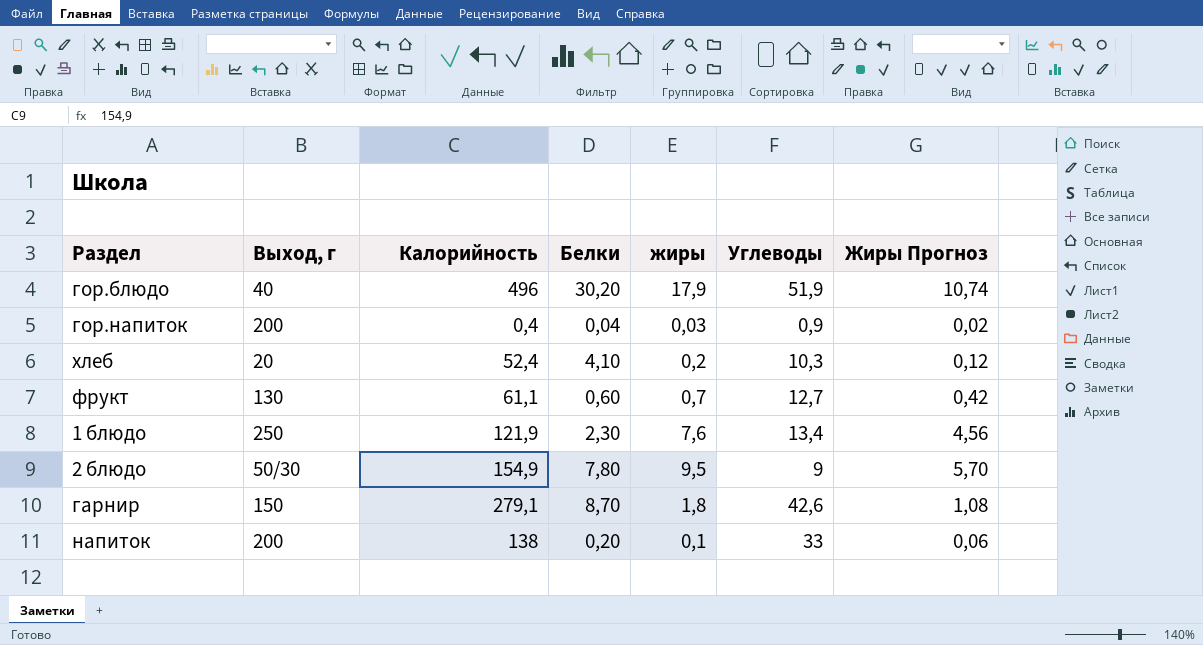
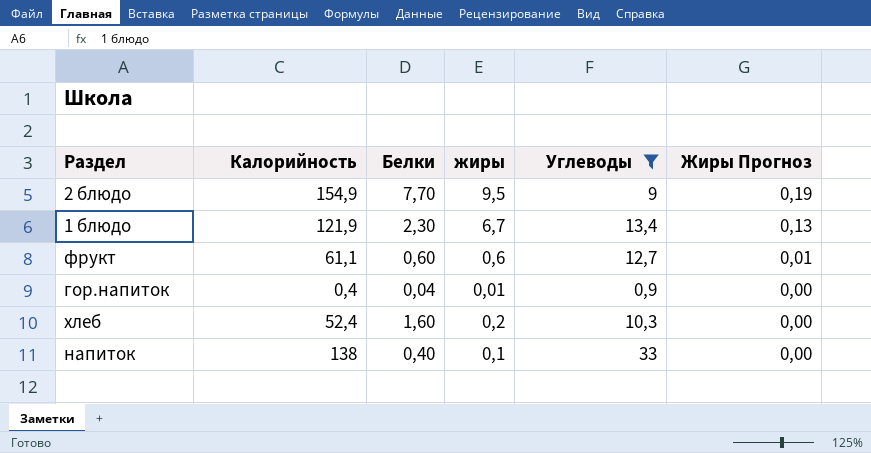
filter: none -> Углеводы <= 33
row order: none -> Жиры Прогноз descending
column Выход, г | position: 2 -> none
column Жиры Прогноз | formula: [жиры] * 0,6 -> [жиры] * 0,02
2 блюдо | Белки: 7,80 -> 7,70
1 блюдо | жиры: 7,6 -> 6,7
фрукт | жиры: 0,7 -> 0,6
гор.напиток | жиры: 0,03 -> 0,01
хлеб | Белки: 4,10 -> 1,60
напиток | Белки: 0,20 -> 0,40

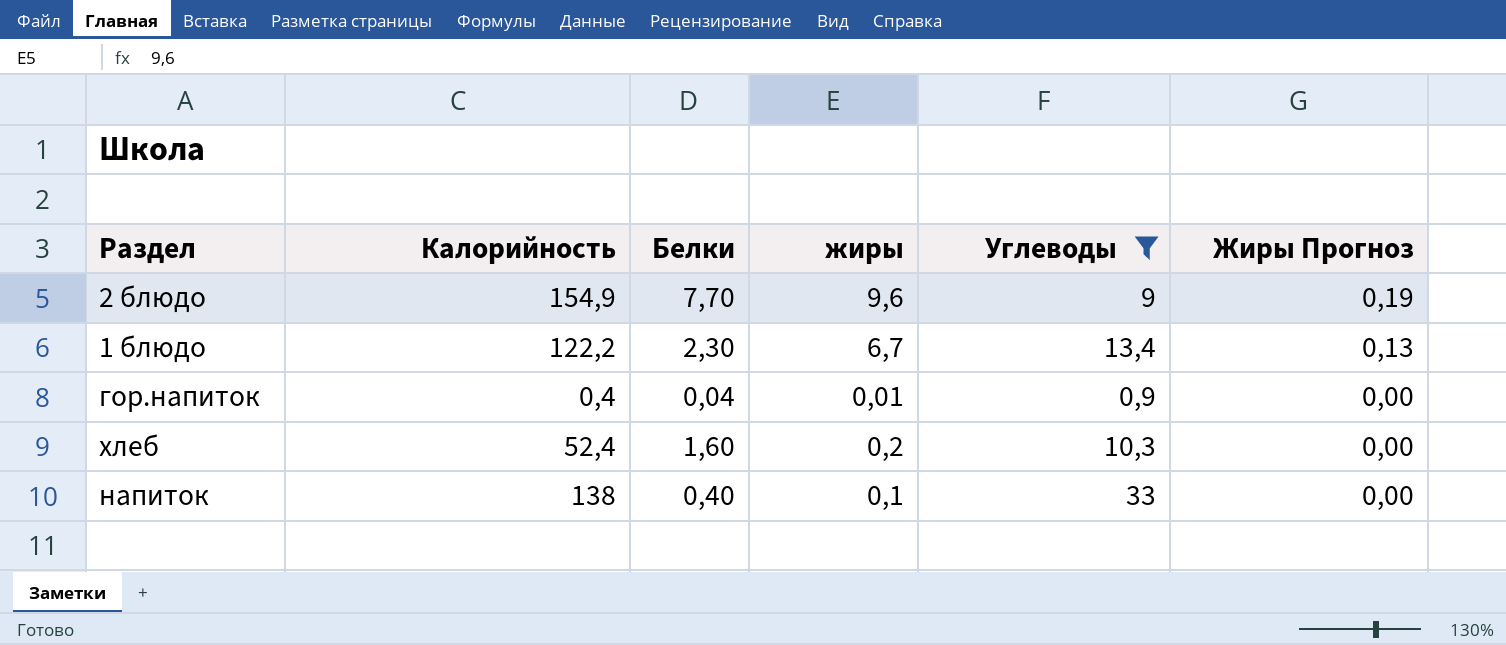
row фрукт: 61,1 | 0,60 | 0,6 | 12,7 | 0,01 -> none
2 блюдо | жиры: 9,5 -> 9,6
1 блюдо | Калорийность: 121,9 -> 122,2

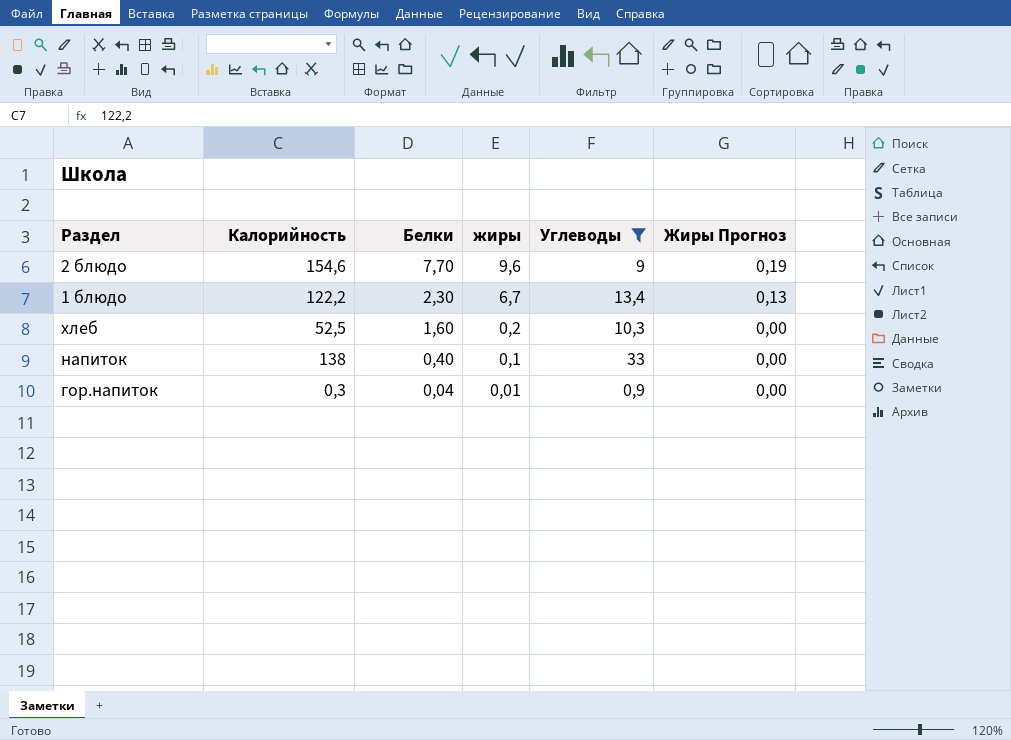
row order: Жиры Прогноз descending -> Белки descending
2 блюдо | Калорийность: 154,9 -> 154,6
хлеб | Калорийность: 52,4 -> 52,5
гор.напиток | Калорийность: 0,4 -> 0,3

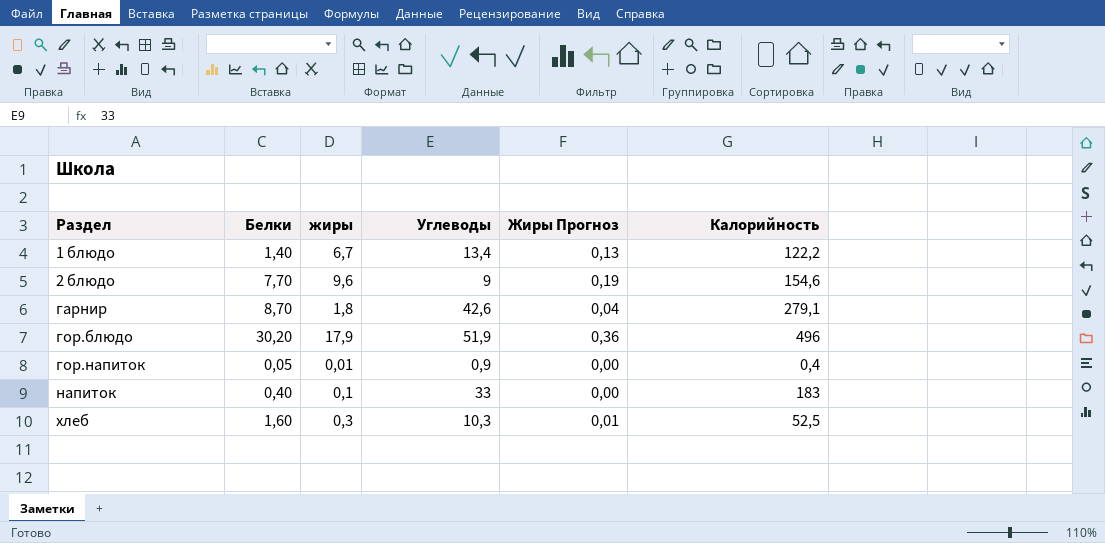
filter: Углеводы <= 33 -> none
row order: Белки descending -> Раздел ascending
column Калорийность | position: 2 -> 6
1 блюдо | Белки: 2,30 -> 1,40
гор.напиток | Белки: 0,04 -> 0,05
гор.напиток | Калорийность: 0,3 -> 0,4
напиток | Калорийность: 138 -> 183
хлеб | жиры: 0,2 -> 0,3
хлеб | Жиры Прогноз: 0,00 -> 0,01

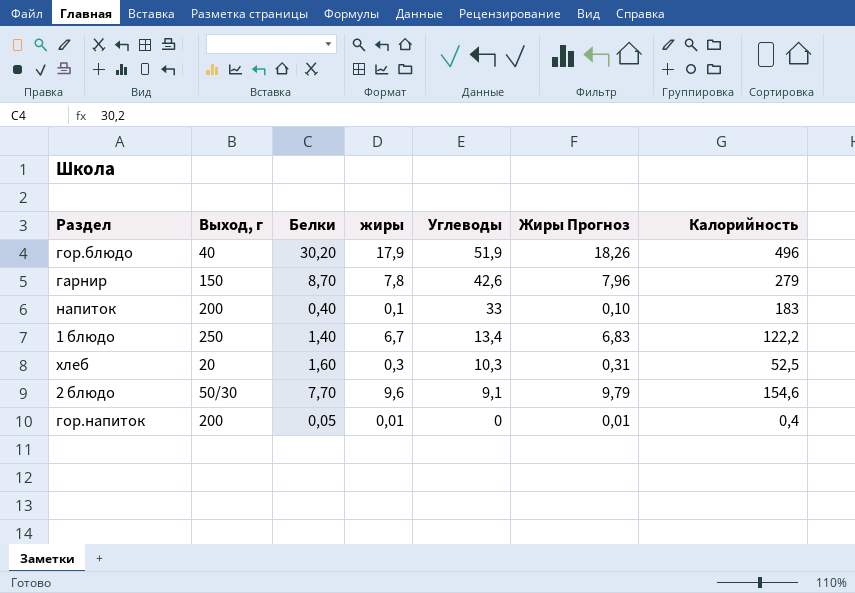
row order: Раздел ascending -> Углеводы descending
column Выход, г | position: none -> 2
column Жиры Прогноз | formula: [жиры] * 0,02 -> [жиры] * 1,02
гарнир | жиры: 1,8 -> 7,8
гарнир | Калорийность: 279,1 -> 279
2 блюдо | Углеводы: 9 -> 9,1
гор.напиток | Углеводы: 0,9 -> 0

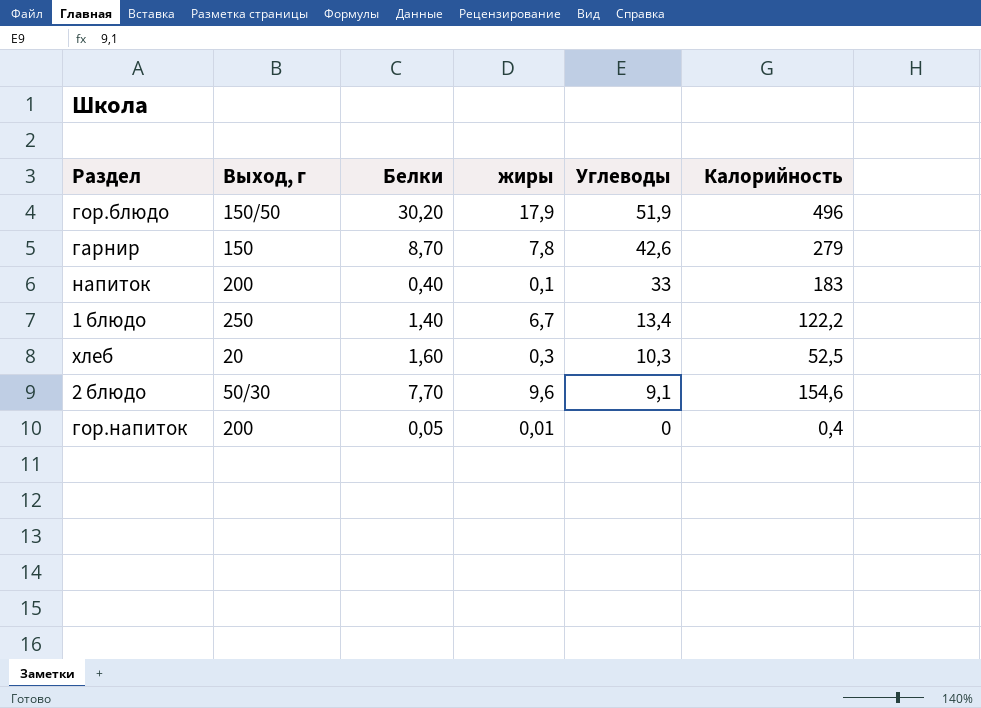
column Жиры Прогноз | formula: [жиры] * 1,02 -> none
гор.блюдо | Выход, г: 40 -> 150/50

